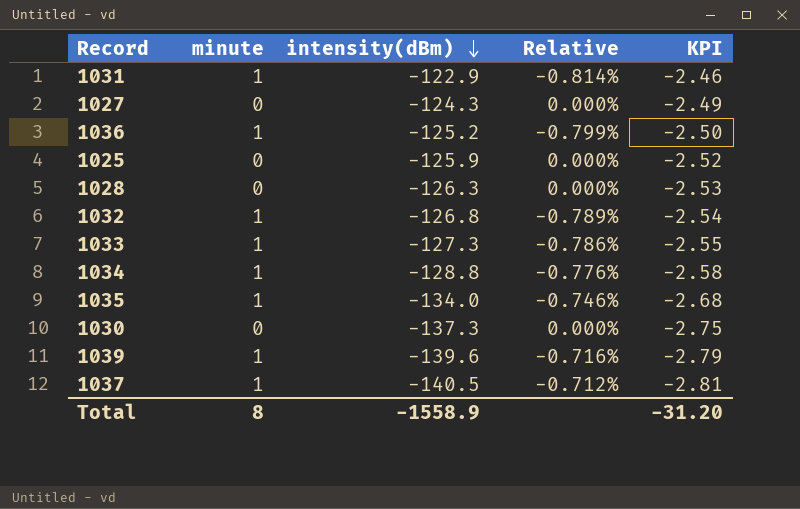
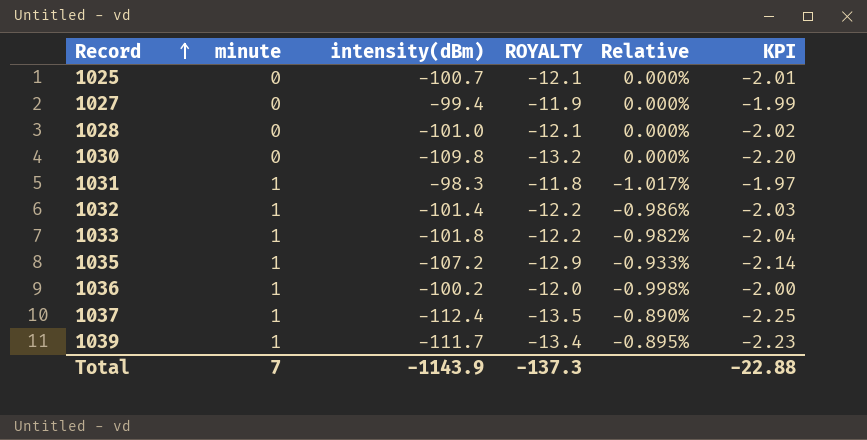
row order: intensity(dBm) descending -> Record ascending
column ROYALTY | formula: none -> [intensity(dBm)] * 0.12
row 1034: 1 | -128.8 | -0.776% | -2.58 -> none
1025 | intensity(dBm): -125.9 -> -100.7
1025 | KPI: -2.52 -> -2.01
1027 | intensity(dBm): -124.3 -> -99.4
1027 | KPI: -2.49 -> -1.99
1028 | intensity(dBm): -126.3 -> -101.0
1028 | KPI: -2.53 -> -2.02
1030 | intensity(dBm): -137.3 -> -109.8
1030 | KPI: -2.75 -> -2.20
1031 | intensity(dBm): -122.9 -> -98.3
1031 | Relative: -0.814% -> -1.017%
1031 | KPI: -2.46 -> -1.97
1032 | intensity(dBm): -126.8 -> -101.4
1032 | Relative: -0.789% -> -0.986%
1032 | KPI: -2.54 -> -2.03
1033 | intensity(dBm): -127.3 -> -101.8
1033 | Relative: -0.786% -> -0.982%
1033 | KPI: -2.55 -> -2.04
1035 | intensity(dBm): -134.0 -> -107.2
1035 | Relative: -0.746% -> -0.933%
1035 | KPI: -2.68 -> -2.14
1036 | intensity(dBm): -125.2 -> -100.2
1036 | Relative: -0.799% -> -0.998%
1036 | KPI: -2.50 -> -2.00
1037 | intensity(dBm): -140.5 -> -112.4
1037 | Relative: -0.712% -> -0.890%
1037 | KPI: -2.81 -> -2.25
1039 | intensity(dBm): -139.6 -> -111.7
1039 | Relative: -0.716% -> -0.895%
1039 | KPI: -2.79 -> -2.23
Total | minute: 8 -> 7
Total | intensity(dBm): -1558.9 -> -1143.9
Total | KPI: -31.20 -> -22.88

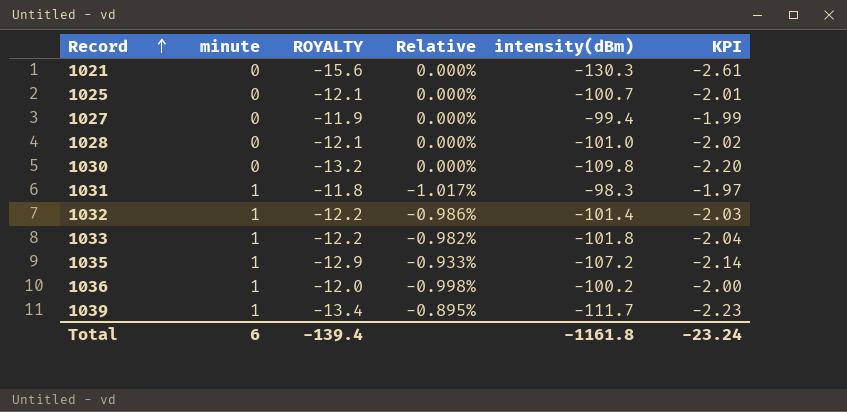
column intensity(dBm) | position: 3 -> 5
row 1037: 1 | -112.4 | -13.5 | -0.890% | -2.25 -> none
row 1021: none -> 0 | -15.6 | 0.000% | -130.3 | -2.61
Total | minute: 7 -> 6
Total | ROYALTY: -137.3 -> -139.4
Total | intensity(dBm): -1143.9 -> -1161.8
Total | KPI: -22.88 -> -23.24

